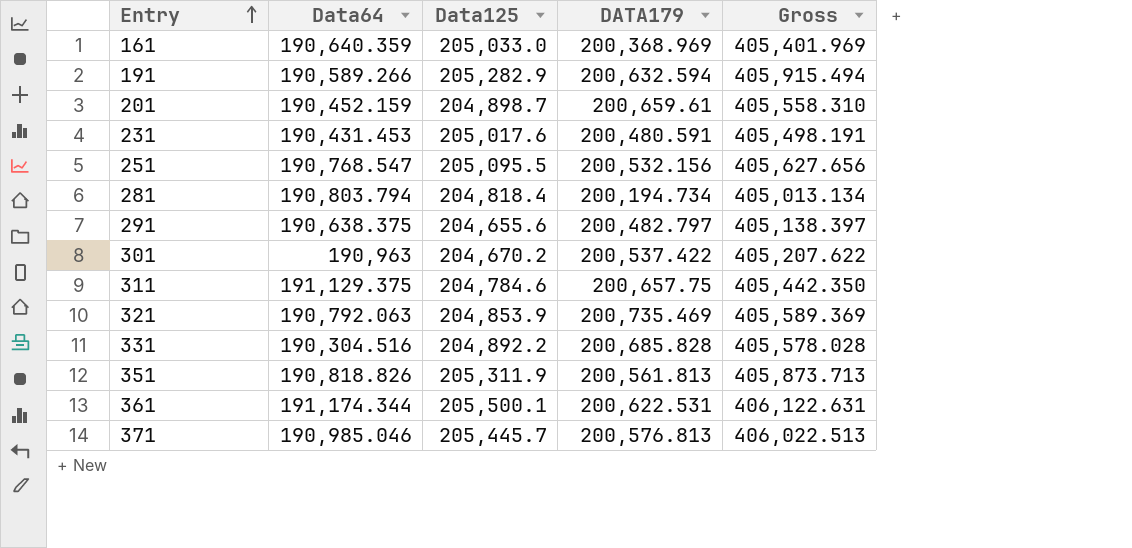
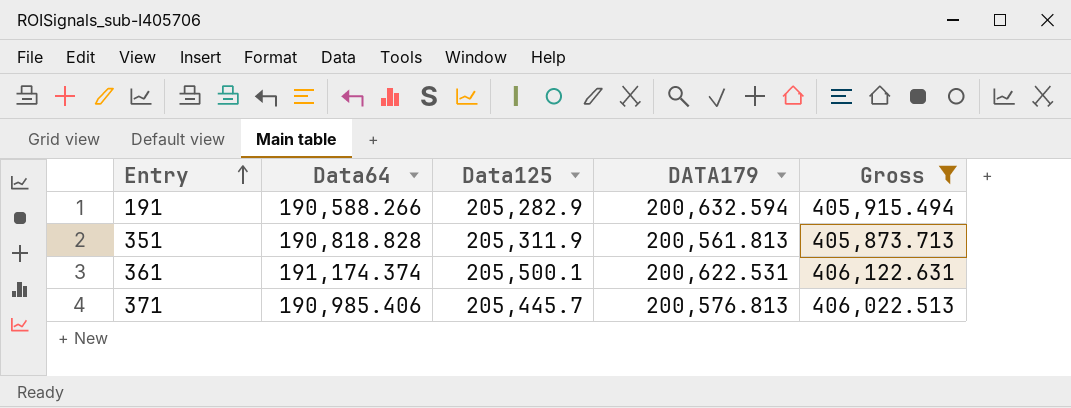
filter: none -> Gross >= 405,873.713
191 | Data64: 190,589.266 -> 190,588.266
351 | Data64: 190,818.826 -> 190,818.828
361 | Data64: 191,174.344 -> 191,174.374
371 | Data64: 190,985.046 -> 190,985.406

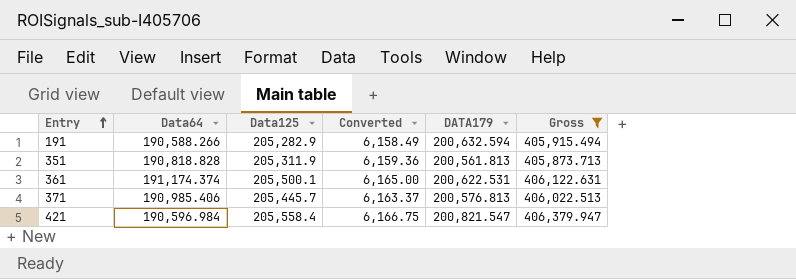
column Converted | formula: none -> [Data125] * 0.03
row 421: none -> 190,596.984 | 205,558.4 | 6,166.75 | 200,821.547 | 406,379.947

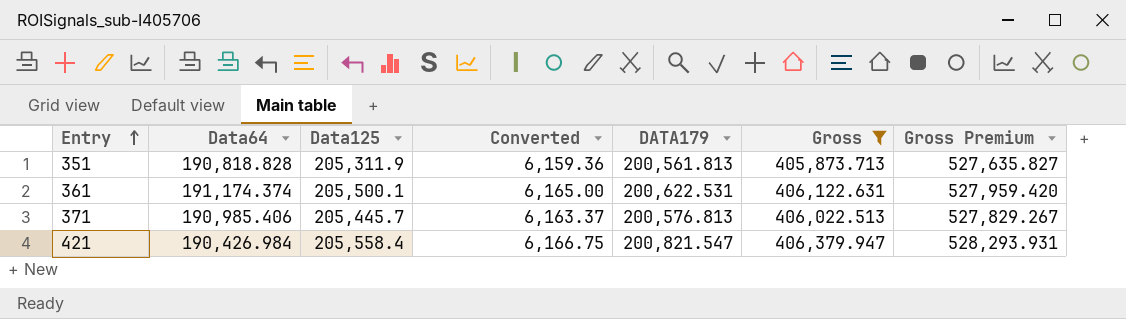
column Gross Premium | formula: none -> [Gross] * 1.3
row 191: 190,588.266 | 205,282.9 | 6,158.49 | 200,632.594 | 405,915.494 -> none
421 | Data64: 190,596.984 -> 190,426.984

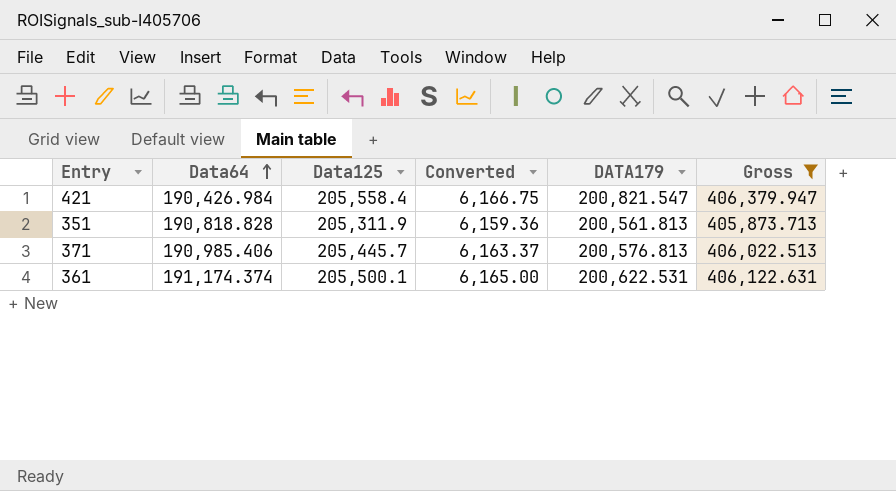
row order: Entry ascending -> Data64 ascending
column Gross Premium | formula: [Gross] * 1.3 -> none

